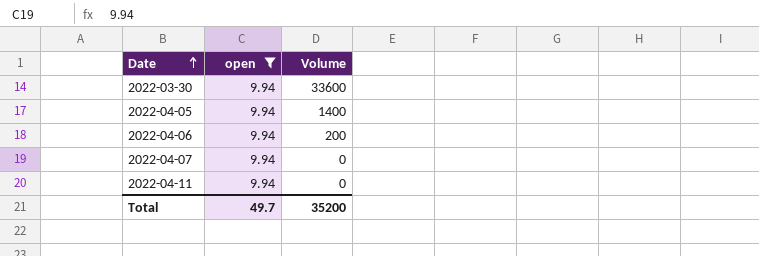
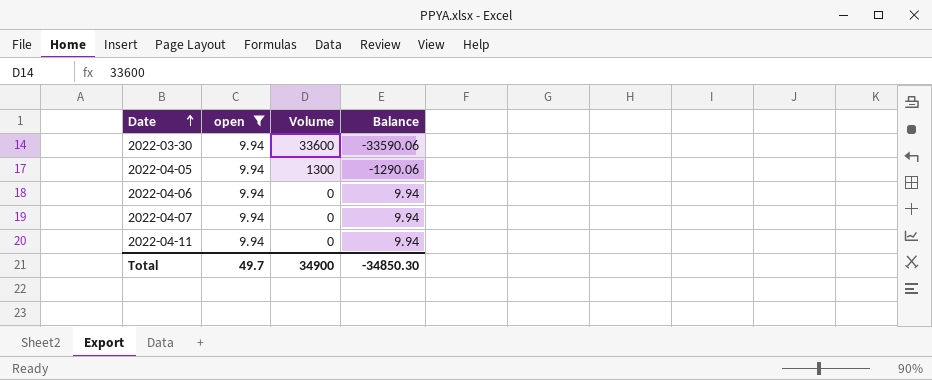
column Balance | formula: none -> [open] - [Volume]
2022-04-05 | Volume: 1400 -> 1300
2022-04-06 | Volume: 200 -> 0
Total | Volume: 35200 -> 34900

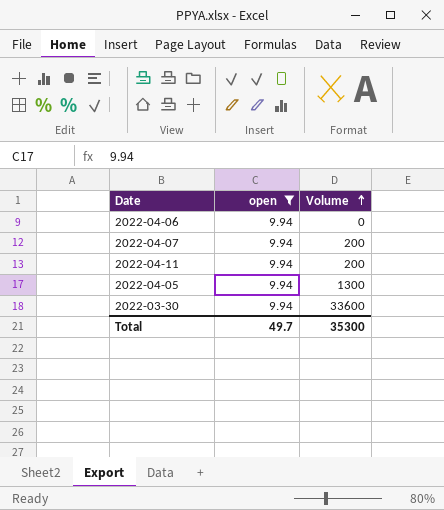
row order: Date ascending -> Volume ascending
column Balance | formula: [open] - [Volume] -> none
2022-04-07 | Volume: 0 -> 200
2022-04-11 | Volume: 0 -> 200
Total | Volume: 34900 -> 35300

